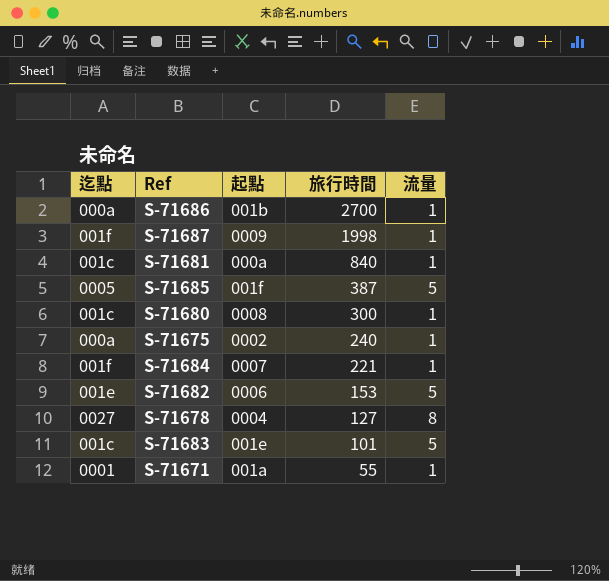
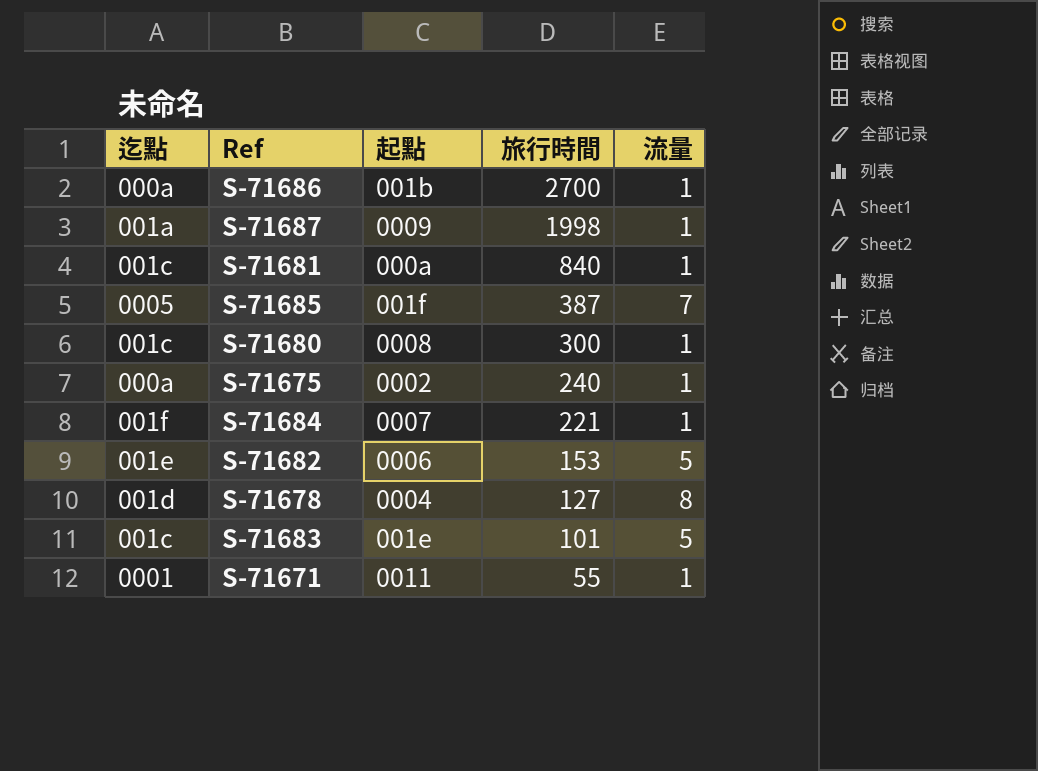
S-71687 | 迄點: 001f -> 001a
S-71685 | 流量: 5 -> 7
S-71678 | 迄點: 0027 -> 001d
S-71671 | 起點: 001a -> 0011

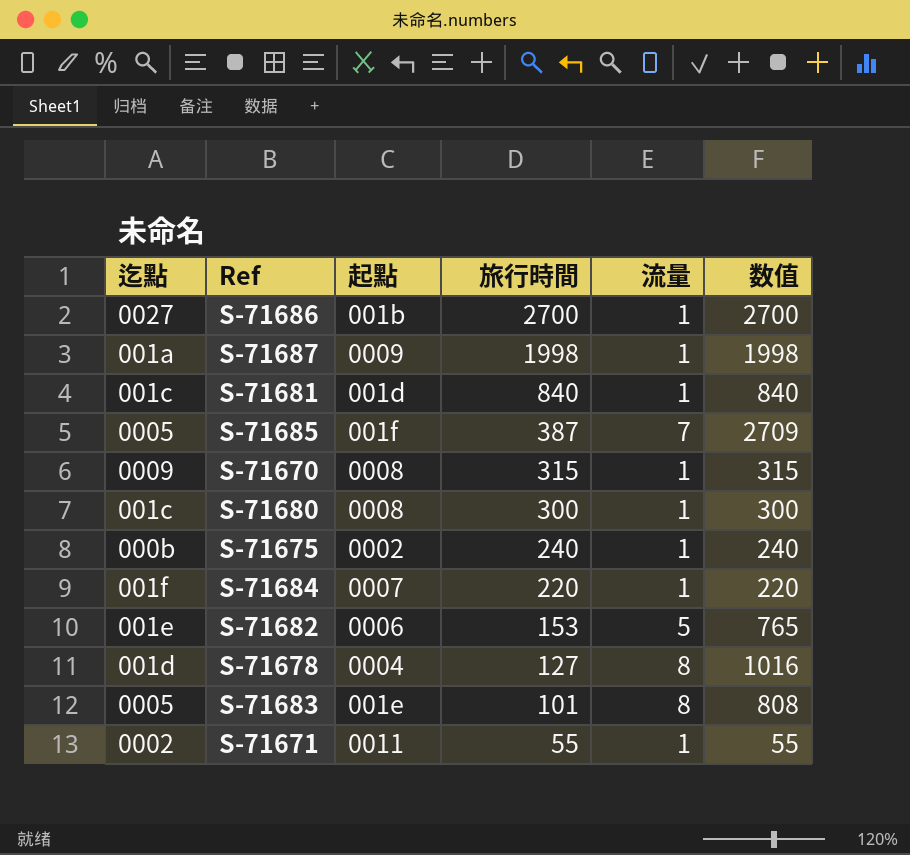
column 数值 | formula: none -> [旅行時間] * [流量]
S-71686 | 迄點: 000a -> 0027
S-71681 | 起點: 000a -> 001d
row S-71670: none -> 0009 | 0008 | 315 | 1 | 315
S-71675 | 迄點: 000a -> 000b
S-71684 | 旅行時間: 221 -> 220
S-71683 | 迄點: 001c -> 0005
S-71683 | 流量: 5 -> 8
S-71671 | 迄點: 0001 -> 0002

